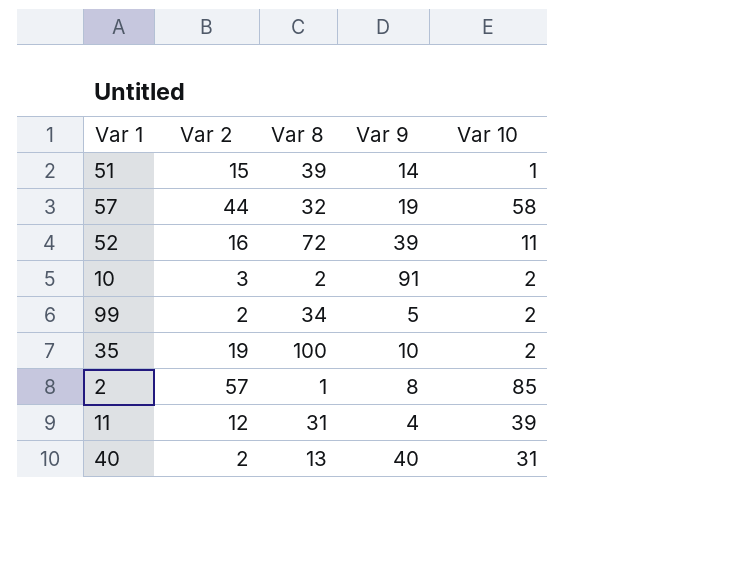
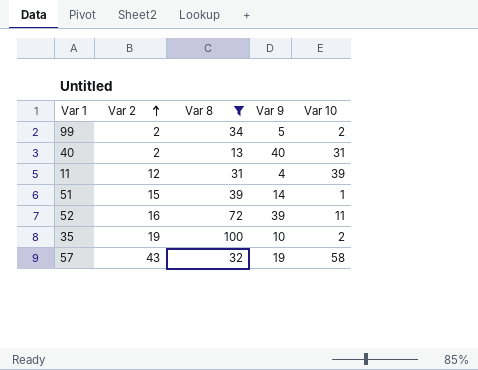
filter: none -> Var 8 >= 13
row order: none -> Var 2 ascending
57 | Var 2: 44 -> 43

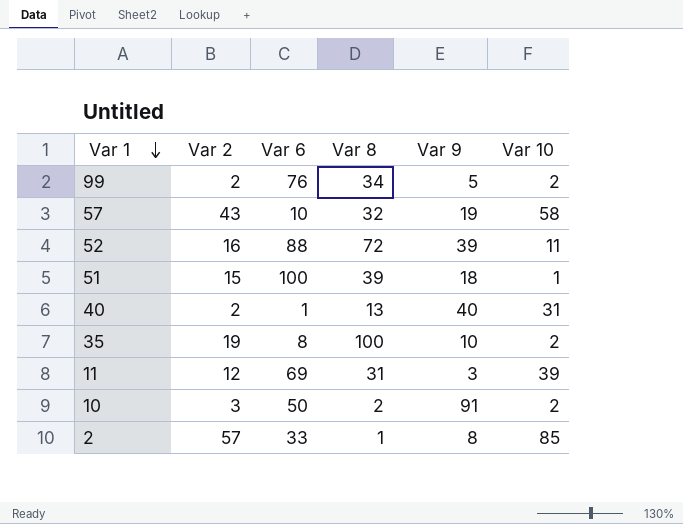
filter: Var 8 >= 13 -> none
row order: Var 2 ascending -> Var 1 descending
column Var 6 | position: none -> 3
51 | Var 9: 14 -> 18
11 | Var 9: 4 -> 3

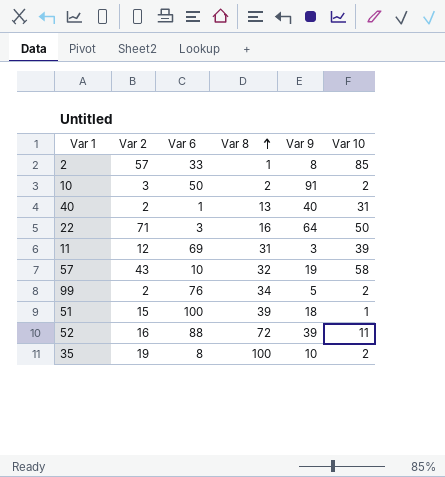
row order: Var 1 descending -> Var 8 ascending
row 22: none -> 71 | 3 | 16 | 64 | 50

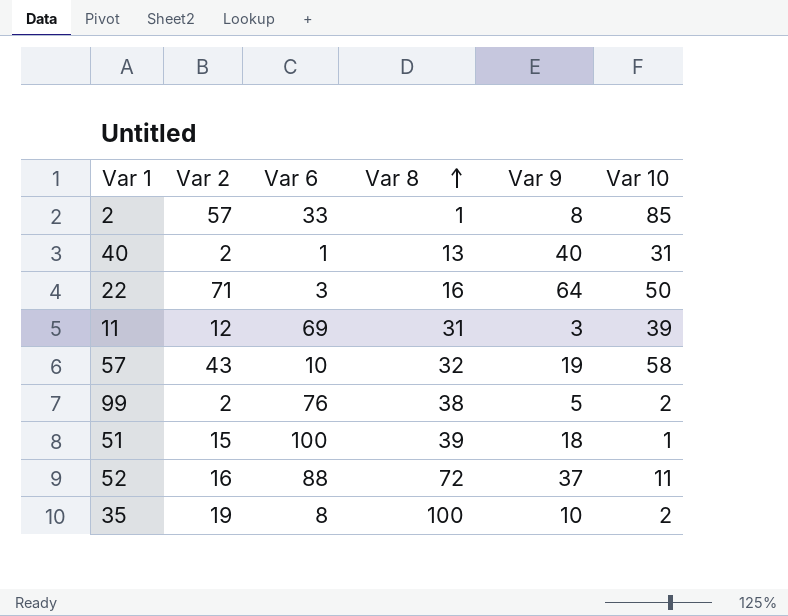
row 10: 3 | 50 | 2 | 91 | 2 -> none
99 | Var 8: 34 -> 38
52 | Var 9: 39 -> 37

